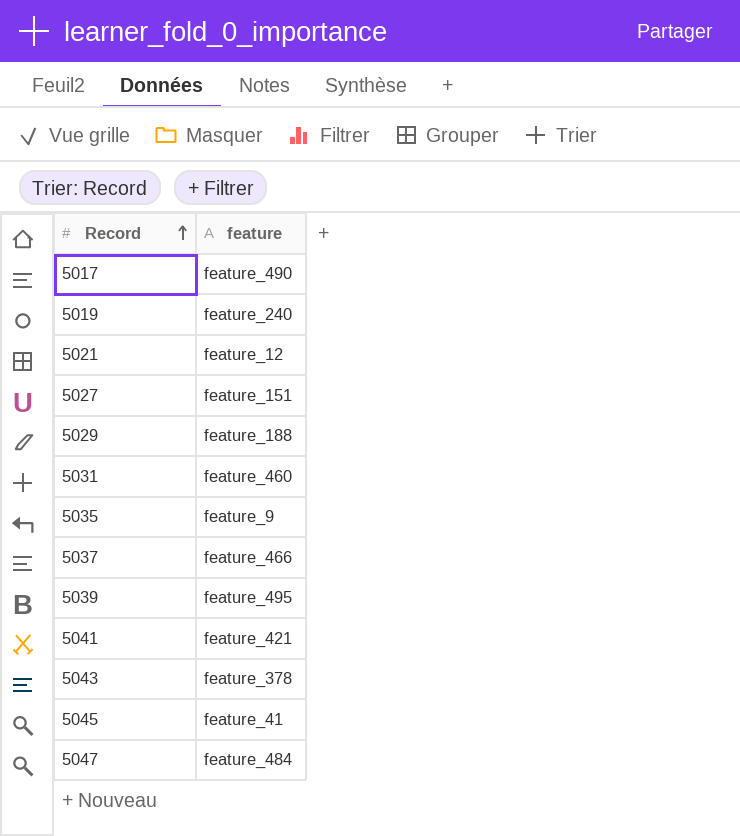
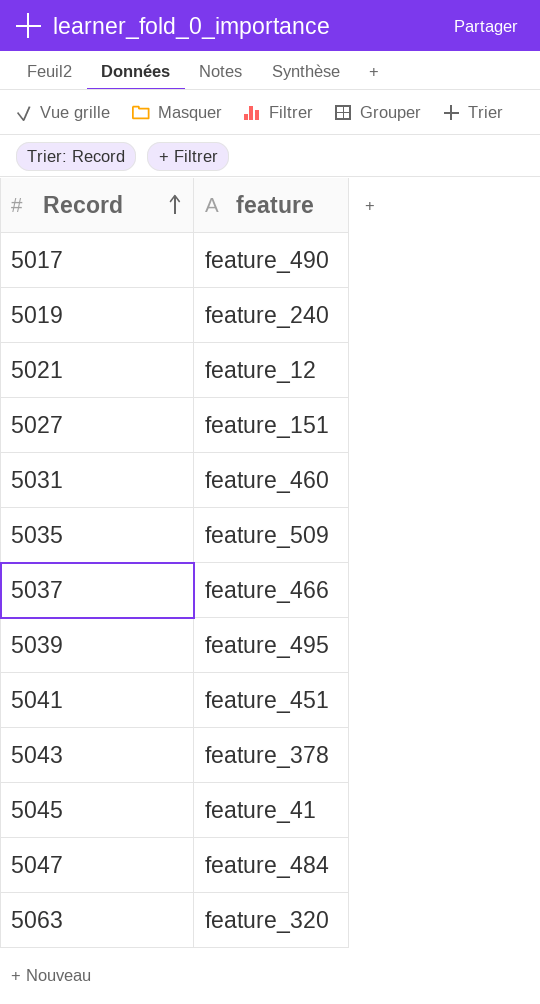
row 5029: feature_188 -> none
5035 | feature: feature_9 -> feature_509
5041 | feature: feature_421 -> feature_451
row 5063: none -> feature_320

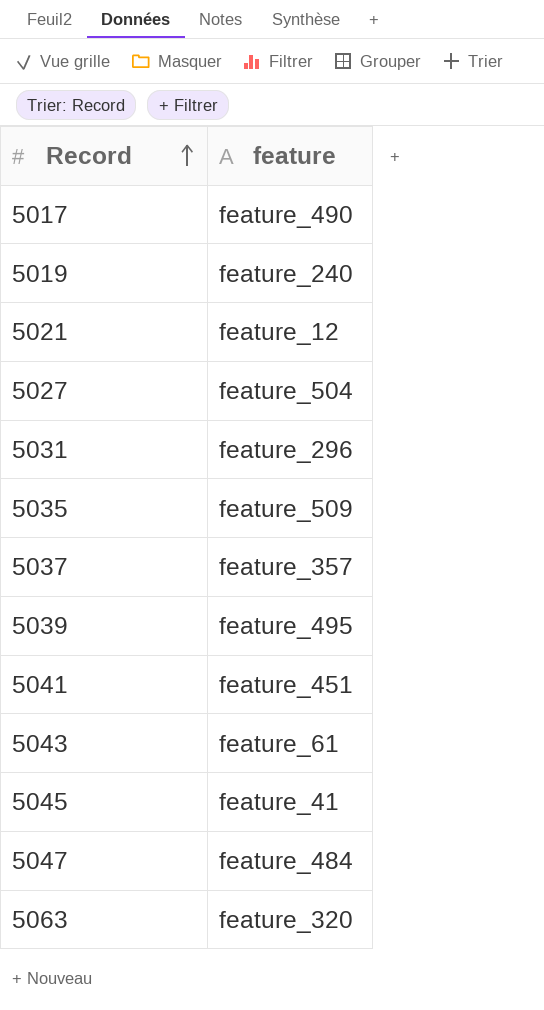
5027 | feature: feature_151 -> feature_504
5031 | feature: feature_460 -> feature_296
5037 | feature: feature_466 -> feature_357
5043 | feature: feature_378 -> feature_61

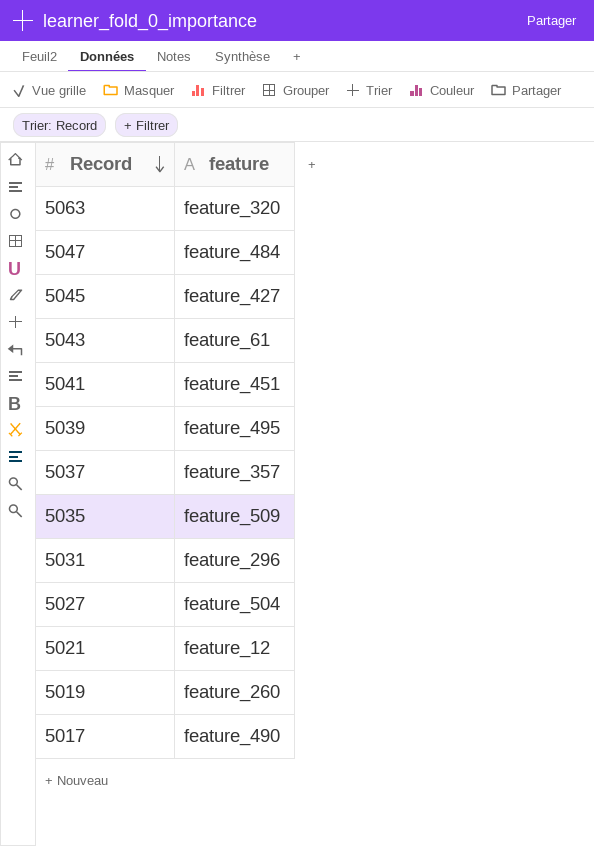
row order: Record ascending -> Record descending
5045 | feature: feature_41 -> feature_427
5019 | feature: feature_240 -> feature_260

